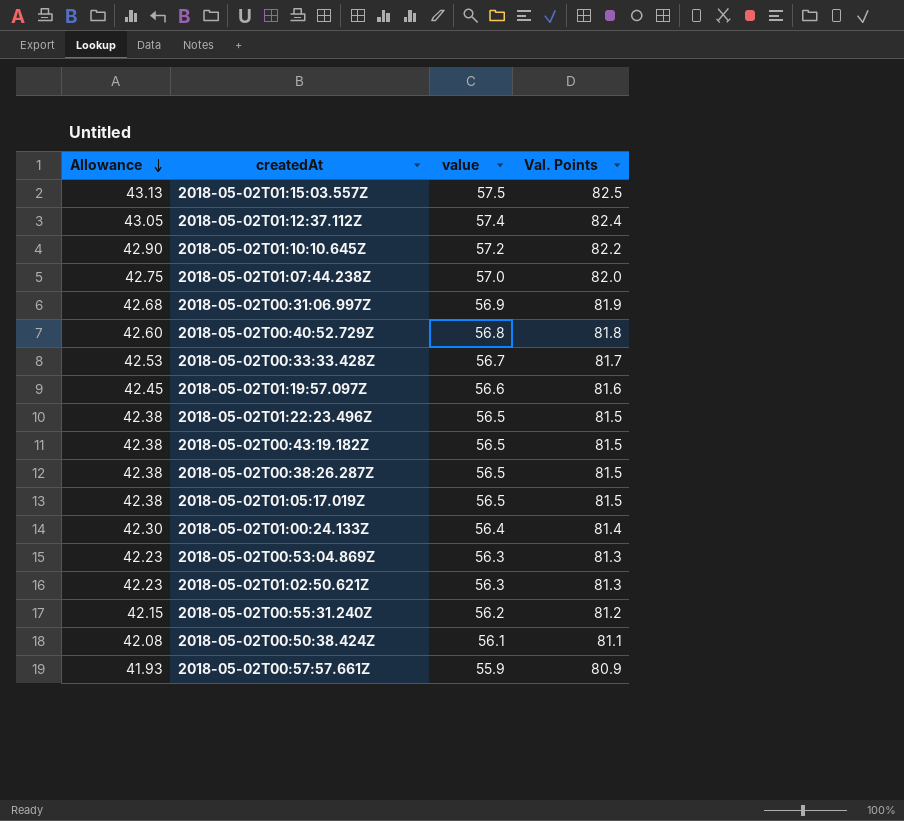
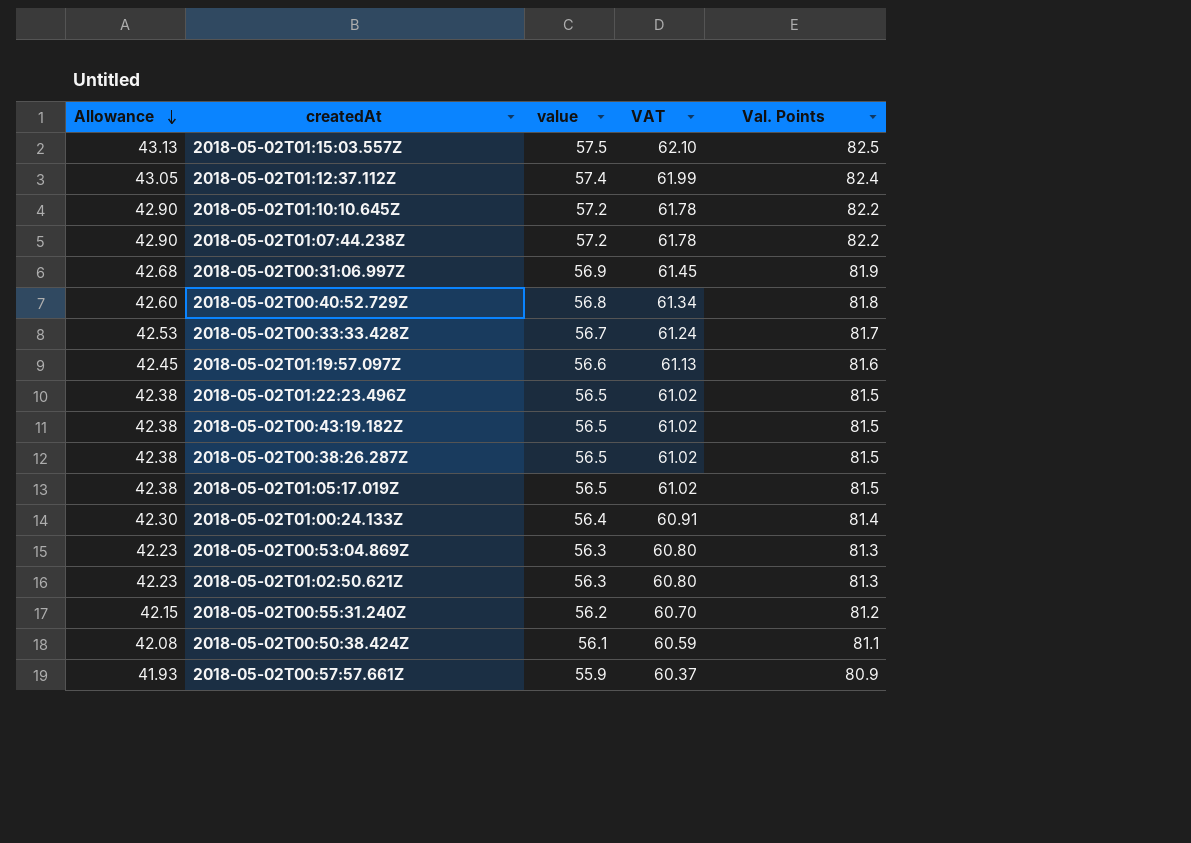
column VAT | formula: none -> [value] * 1.08
2018-05-02T01:07:44.238Z | Allowance: 42.75 -> 42.90
2018-05-02T01:07:44.238Z | value: 57.0 -> 57.2
2018-05-02T01:07:44.238Z | Val. Points: 82.0 -> 82.2

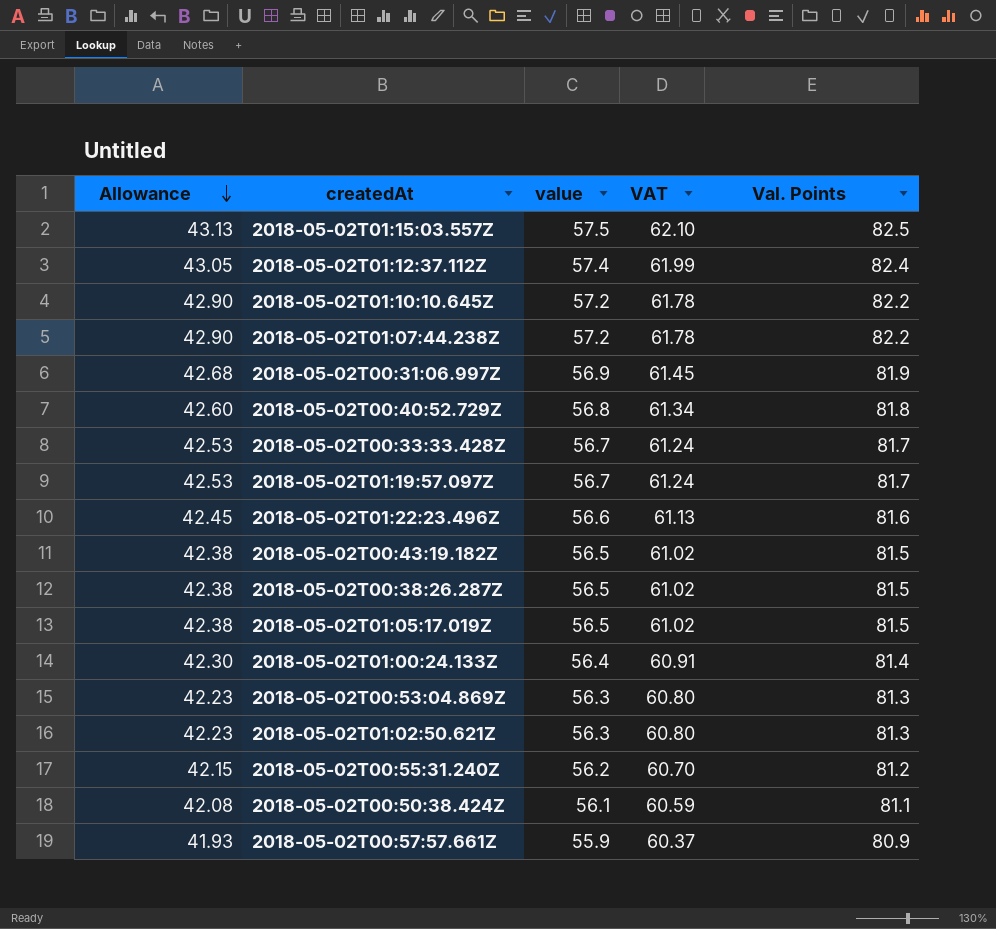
2018-05-02T01:19:57.097Z | Allowance: 42.45 -> 42.53
2018-05-02T01:19:57.097Z | value: 56.6 -> 56.7
2018-05-02T01:19:57.097Z | VAT: 61.13 -> 61.24
2018-05-02T01:19:57.097Z | Val. Points: 81.6 -> 81.7
2018-05-02T01:22:23.496Z | Allowance: 42.38 -> 42.45
2018-05-02T01:22:23.496Z | value: 56.5 -> 56.6
2018-05-02T01:22:23.496Z | VAT: 61.02 -> 61.13
2018-05-02T01:22:23.496Z | Val. Points: 81.5 -> 81.6

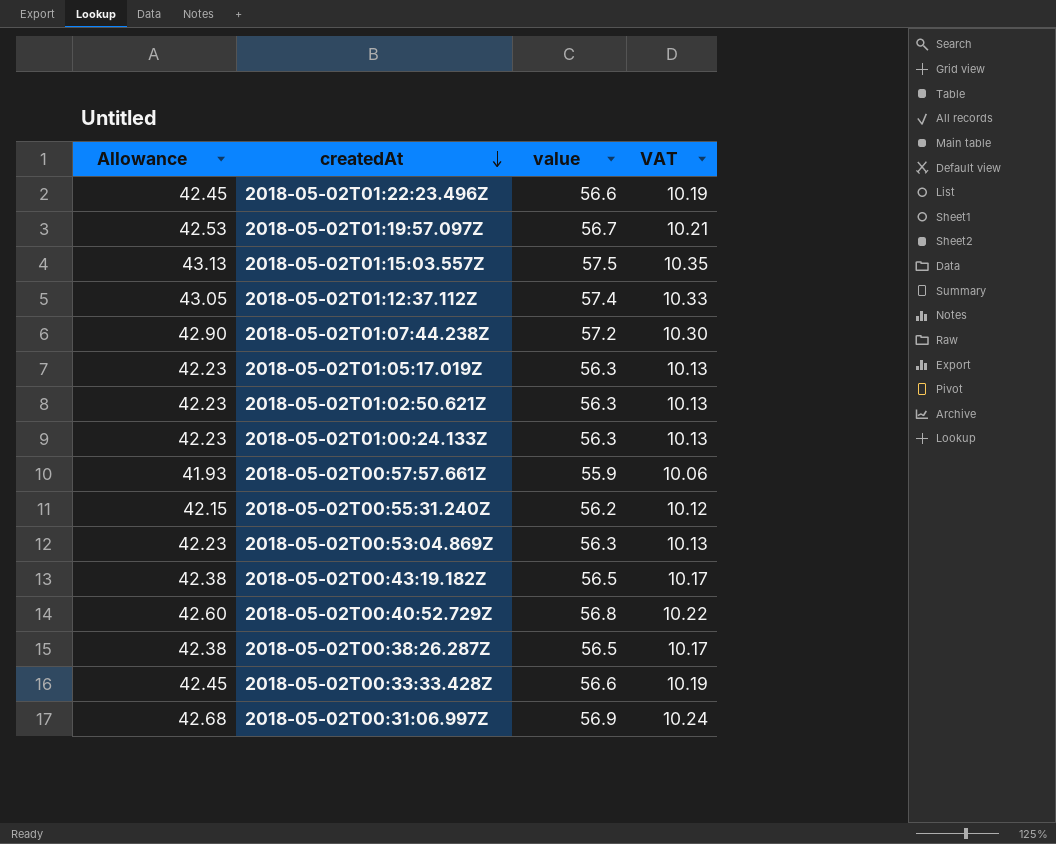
row order: Allowance descending -> createdAt descending
column Val. Points | formula: [value] + 25 -> none
column VAT | formula: [value] * 1.08 -> [value] * 0.18
row 2018-05-02T01:10:10.645Z: 42.90 | 57.2 | 61.78 | 82.2 -> none
row 2018-05-02T00:50:38.424Z: 42.08 | 56.1 | 60.59 | 81.1 -> none
2018-05-02T01:05:17.019Z | Allowance: 42.38 -> 42.23
2018-05-02T01:05:17.019Z | value: 56.5 -> 56.3
2018-05-02T01:00:24.133Z | Allowance: 42.30 -> 42.23
2018-05-02T01:00:24.133Z | value: 56.4 -> 56.3
2018-05-02T00:33:33.428Z | Allowance: 42.53 -> 42.45
2018-05-02T00:33:33.428Z | value: 56.7 -> 56.6

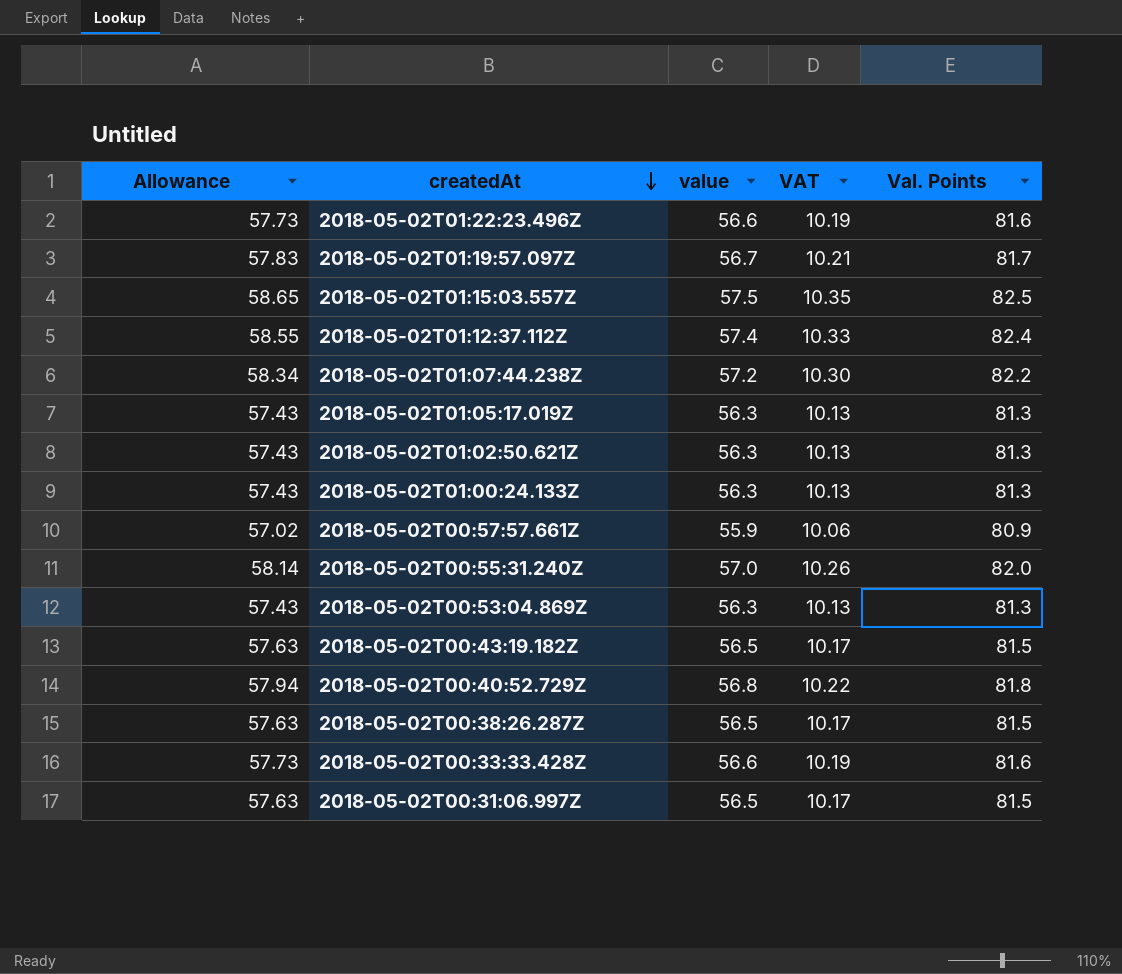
column Allowance | formula: [value] * 0.75 -> [value] * 1.02
column Val. Points | formula: none -> [value] + 25
2018-05-02T00:55:31.240Z | value: 56.2 -> 57.0
2018-05-02T00:55:31.240Z | VAT: 10.12 -> 10.26
2018-05-02T00:31:06.997Z | value: 56.9 -> 56.5
2018-05-02T00:31:06.997Z | VAT: 10.24 -> 10.17

